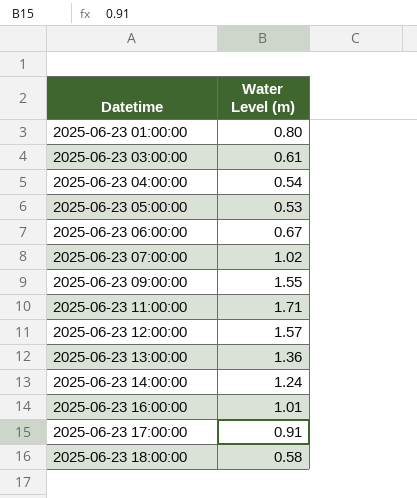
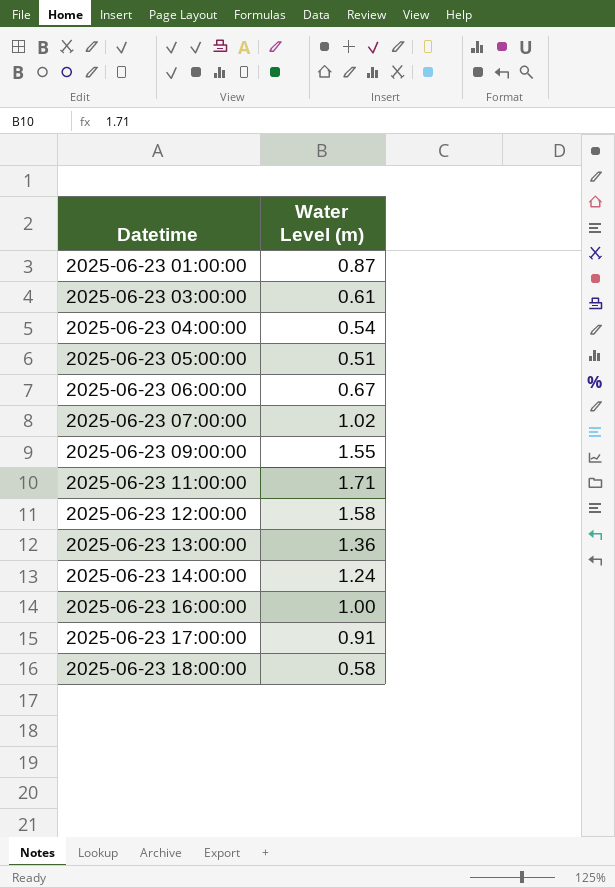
2025-06-23 01:00:00 | Water Level (m): 0.80 -> 0.87
2025-06-23 05:00:00 | Water Level (m): 0.53 -> 0.51
2025-06-23 12:00:00 | Water Level (m): 1.57 -> 1.58
2025-06-23 16:00:00 | Water Level (m): 1.01 -> 1.00

